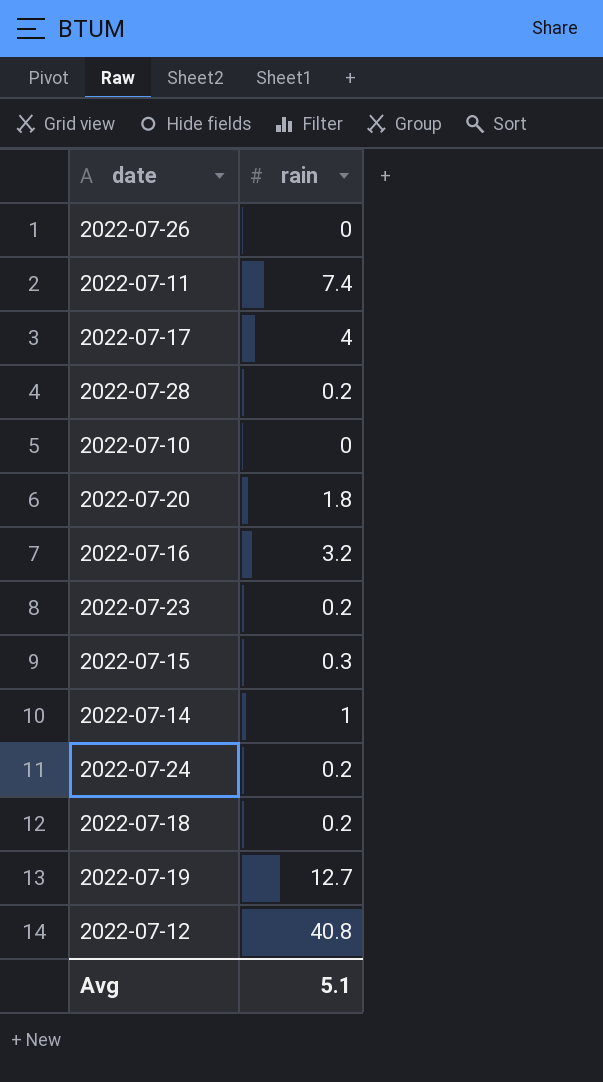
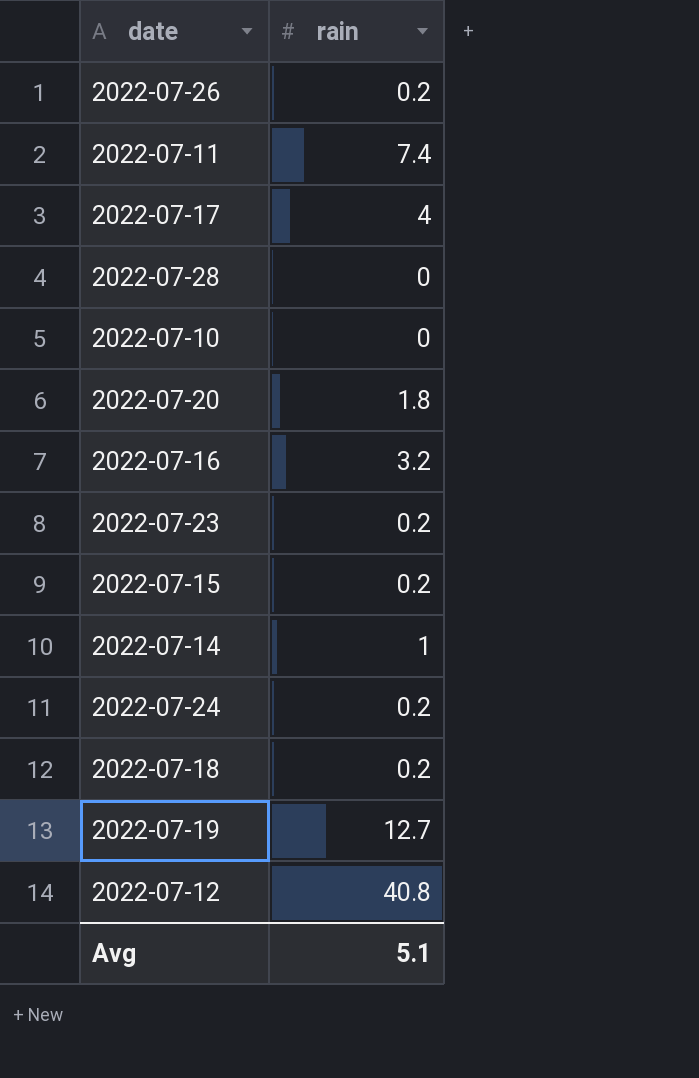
2022-07-26 | rain: 0 -> 0.2
2022-07-28 | rain: 0.2 -> 0
2022-07-15 | rain: 0.3 -> 0.2

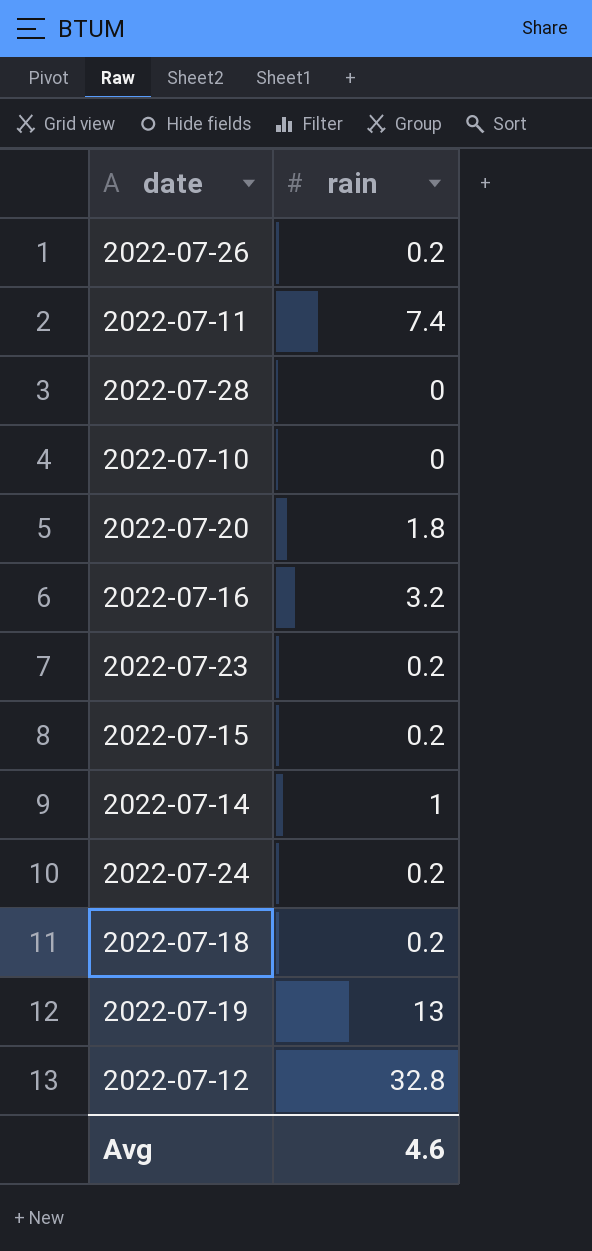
row 2022-07-17: 4 -> none
2022-07-19 | rain: 12.7 -> 13
2022-07-12 | rain: 40.8 -> 32.8
Avg | rain: 5.1 -> 4.6

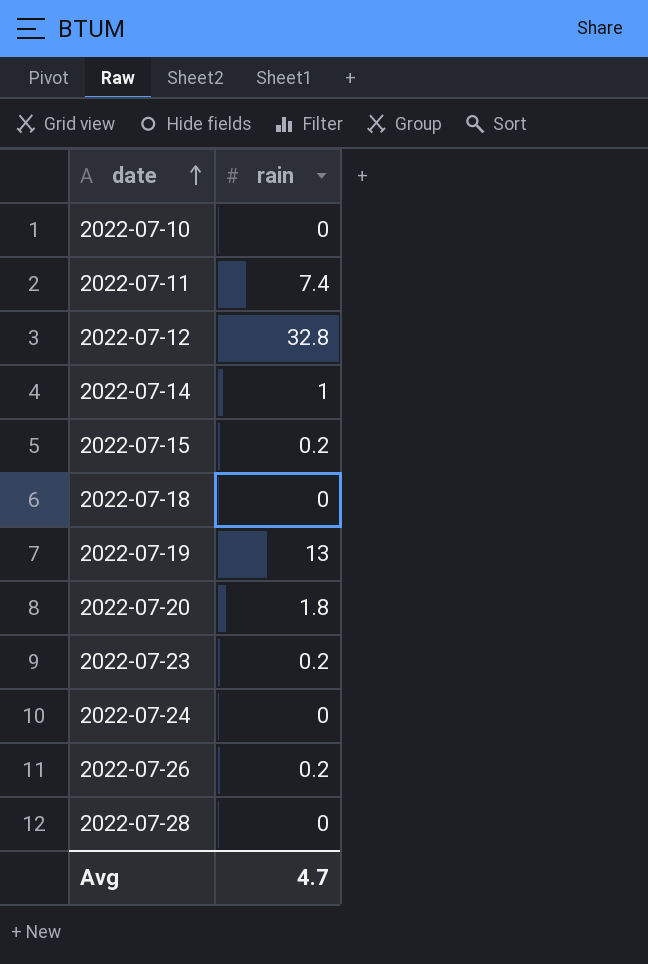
row order: none -> date ascending
row 2022-07-16: 3.2 -> none
2022-07-18 | rain: 0.2 -> 0
2022-07-24 | rain: 0.2 -> 0
Avg | rain: 4.6 -> 4.7

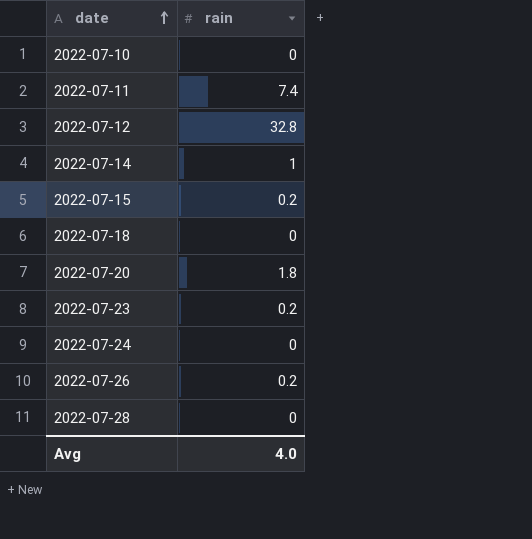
row 2022-07-19: 13 -> none
Avg | rain: 4.7 -> 4.0

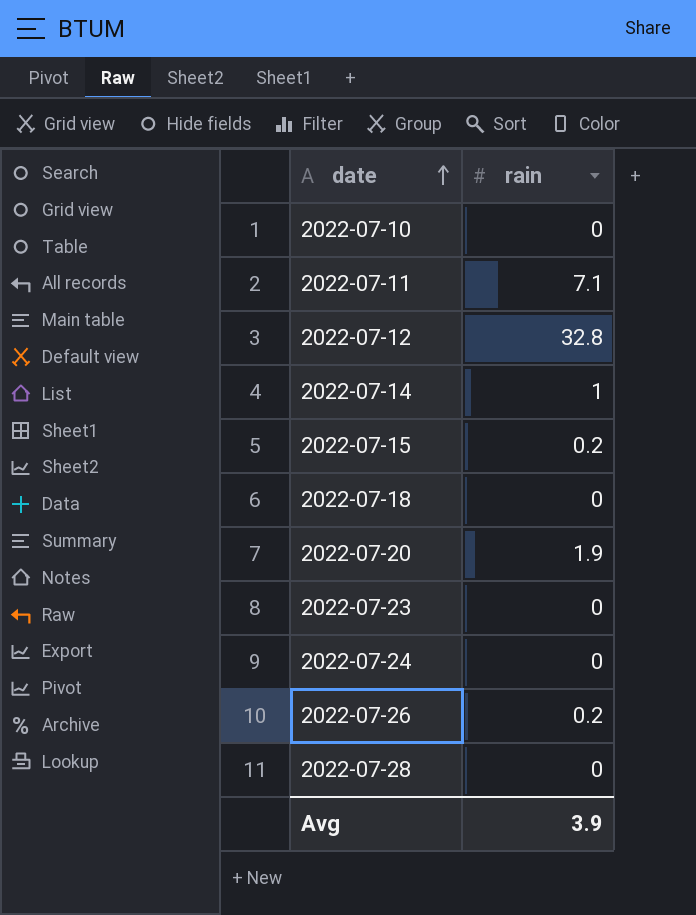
2022-07-11 | rain: 7.4 -> 7.1
2022-07-20 | rain: 1.8 -> 1.9
2022-07-23 | rain: 0.2 -> 0
Avg | rain: 4.0 -> 3.9

